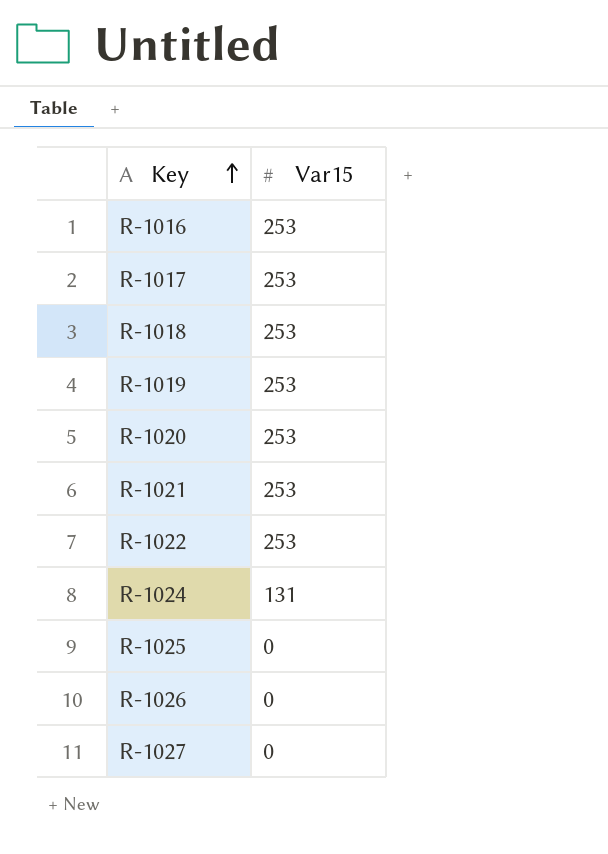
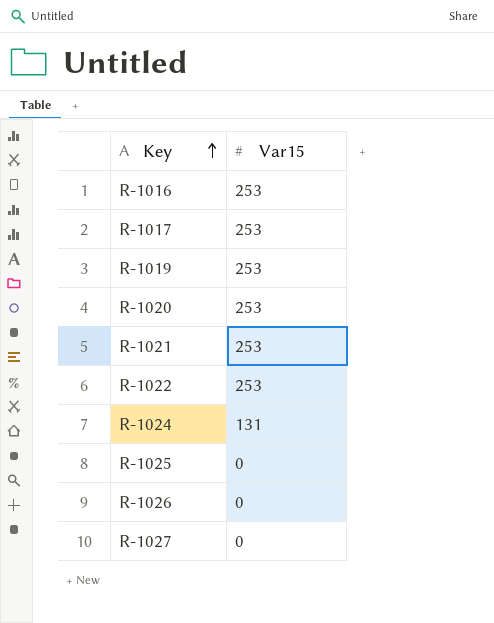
row R-1018: 253 -> none

